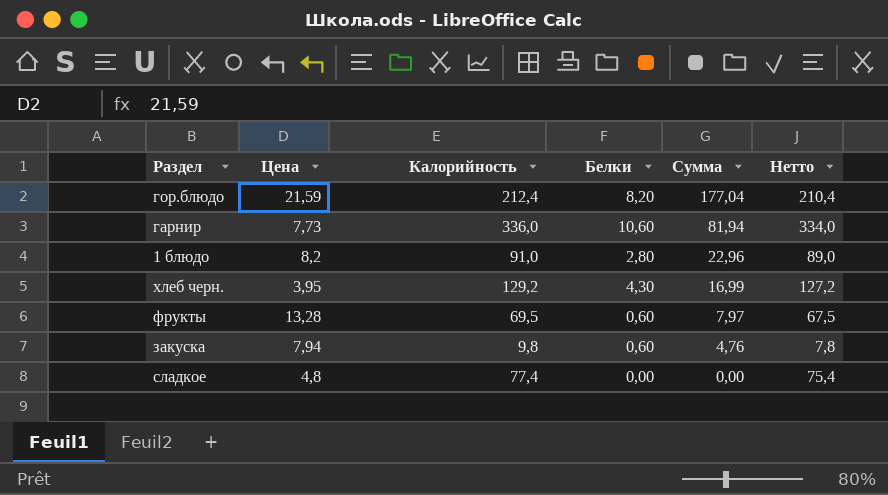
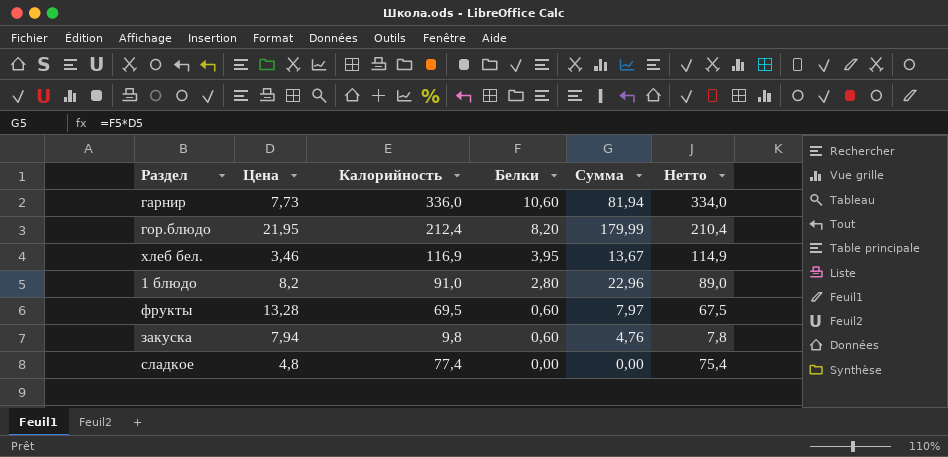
row order: Сумма descending -> Белки descending
row хлеб черн.: 3,95 | 129,2 | 4,30 | 16,99 | 127,2 -> none
гор.блюдо | Цена: 21,59 -> 21,95
гор.блюдо | Сумма: 177,04 -> 179,99
row хлеб бел.: none -> 3,46 | 116,9 | 3,95 | 13,67 | 114,9

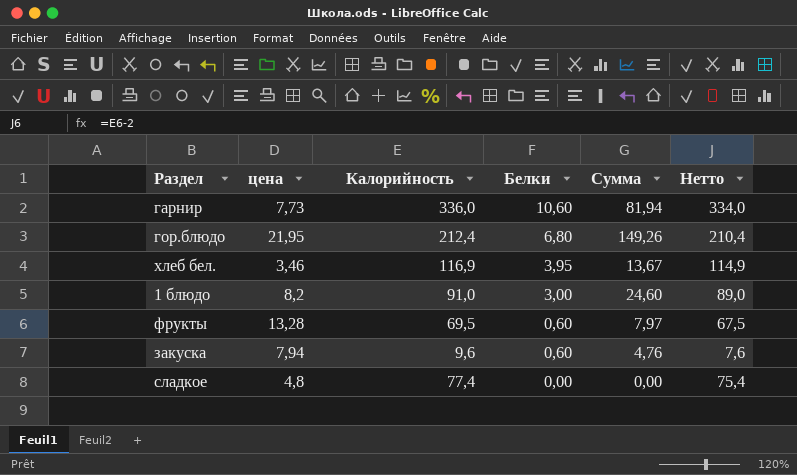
column name: Цена -> цена
гор.блюдо | Белки: 8,20 -> 6,80
гор.блюдо | Сумма: 179,99 -> 149,26
1 блюдо | Белки: 2,80 -> 3,00
1 блюдо | Сумма: 22,96 -> 24,60
закуска | Калорийность: 9,8 -> 9,6
закуска | Нетто: 7,8 -> 7,6

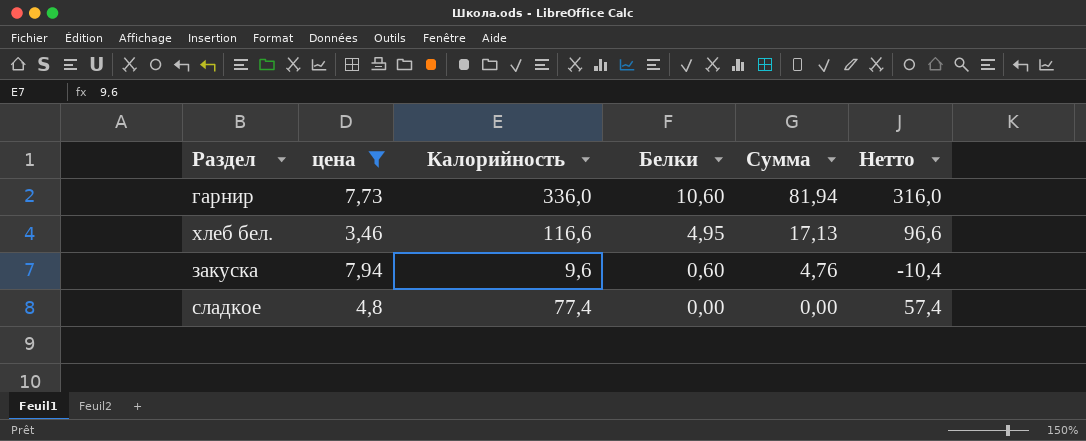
filter: none -> цена <= 7,94
column Нетто | formula: [Калорийность] - 2 -> [Калорийность] - 20
хлеб бел. | Калорийность: 116,9 -> 116,6
хлеб бел. | Белки: 3,95 -> 4,95
хлеб бел. | Сумма: 13,67 -> 17,13

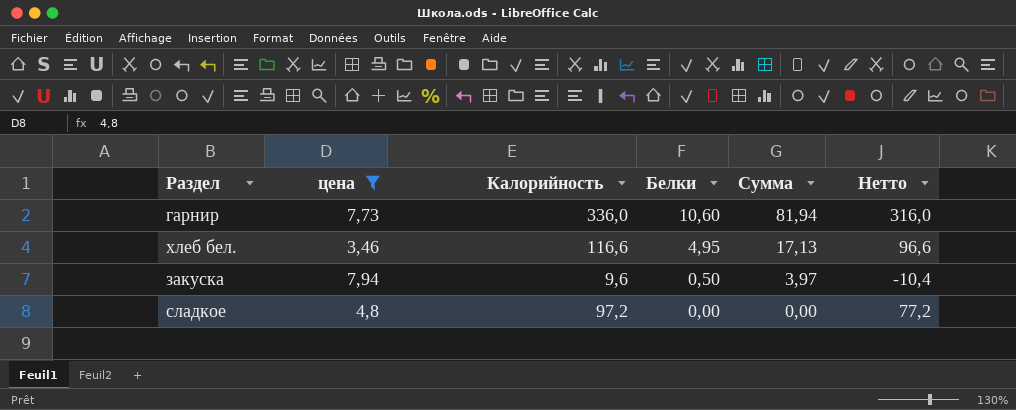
закуска | Белки: 0,60 -> 0,50
закуска | Сумма: 4,76 -> 3,97
сладкое | Калорийность: 77,4 -> 97,2
сладкое | Нетто: 57,4 -> 77,2

